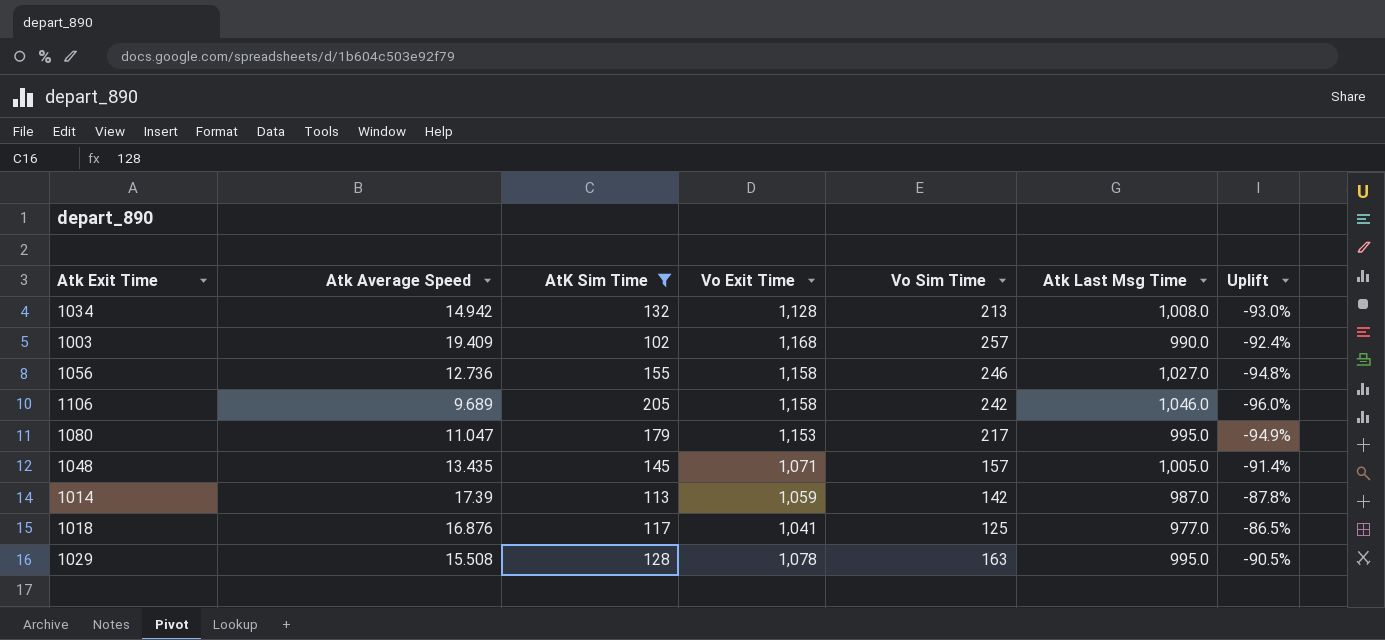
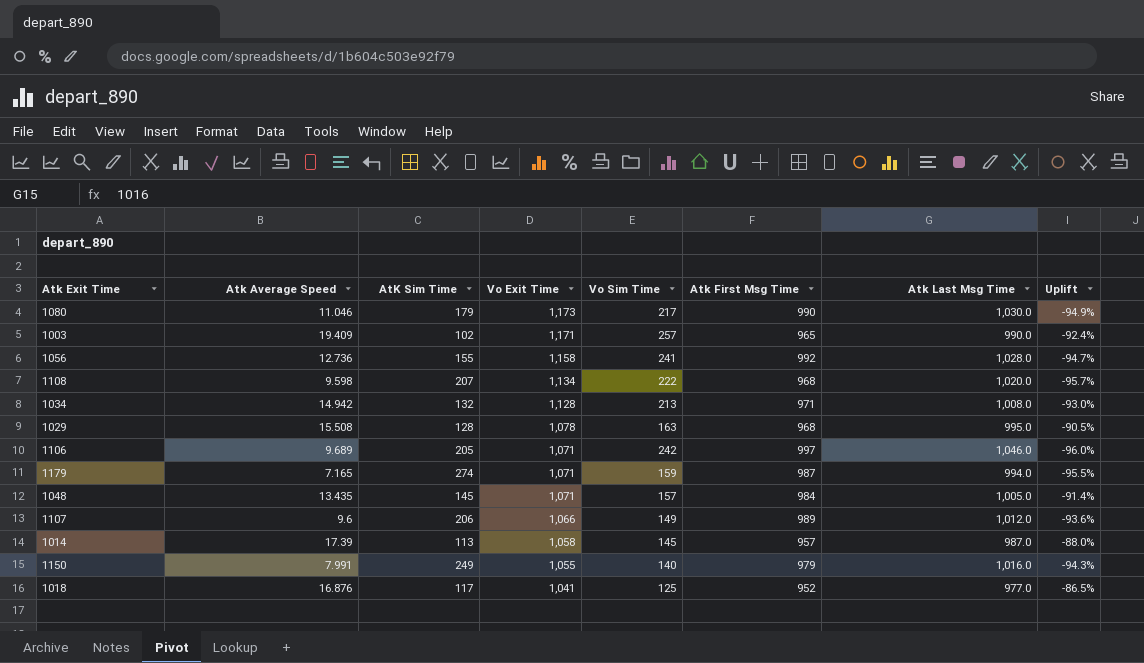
filter: AtK Sim Time <= 205 -> none
row order: none -> Vo Exit Time descending
column Atk First Msg Time | position: none -> 6
1080 | Atk Average Speed: 11.047 -> 11.046
1080 | Vo Exit Time: 1,153 -> 1,173
1080 | Atk Last Msg Time: 995.0 -> 1,030.0
1003 | Vo Exit Time: 1,168 -> 1,171
1056 | Vo Sim Time: 246 -> 241
1056 | Atk Last Msg Time: 1,027.0 -> 1,028.0
1056 | Uplift: -94.8% -> -94.7%
1106 | Vo Exit Time: 1,158 -> 1,071
1014 | Vo Exit Time: 1,059 -> 1,058
1014 | Vo Sim Time: 142 -> 145
1014 | Uplift: -87.8% -> -88.0%

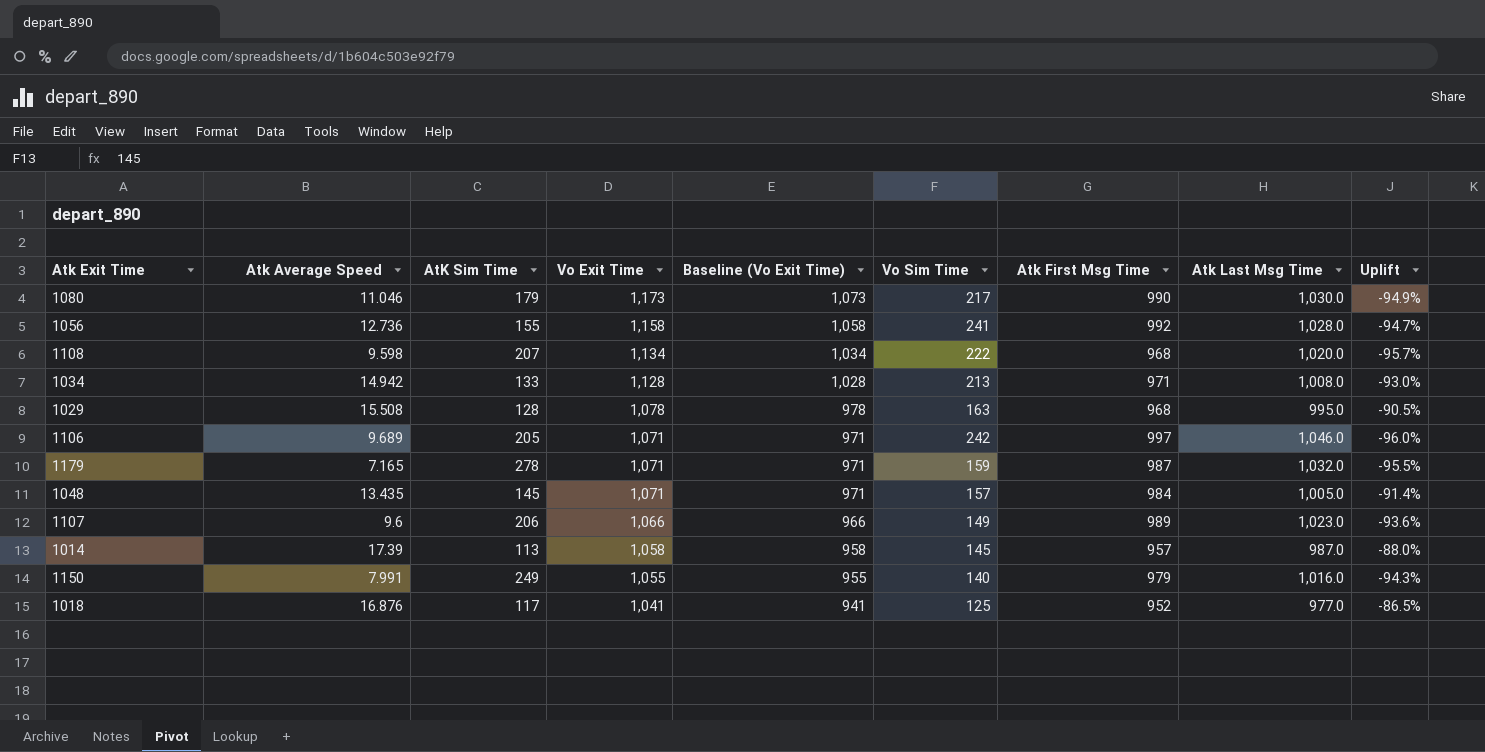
column Baseline (Vo Exit Time) | formula: none -> [Vo Exit Time] - 100
row 1003: 19.409 | 102 | 1,171 | 257 | 965 | 990.0 | -92.4% -> none
1034 | AtK Sim Time: 132 -> 133
1179 | AtK Sim Time: 274 -> 278
1179 | Atk Last Msg Time: 994.0 -> 1,032.0
1107 | Atk Last Msg Time: 1,012.0 -> 1,023.0

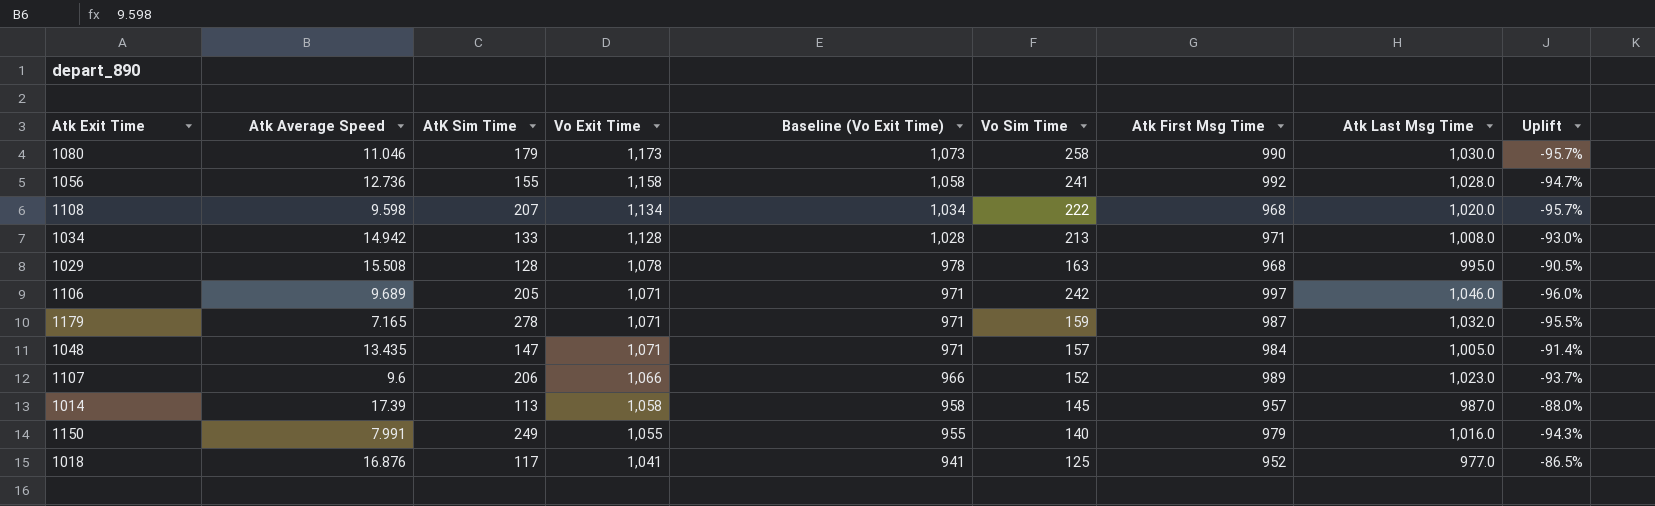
1080 | Vo Sim Time: 217 -> 258
1080 | Uplift: -94.9% -> -95.7%
1048 | AtK Sim Time: 145 -> 147
1107 | Vo Sim Time: 149 -> 152
1107 | Uplift: -93.6% -> -93.7%

